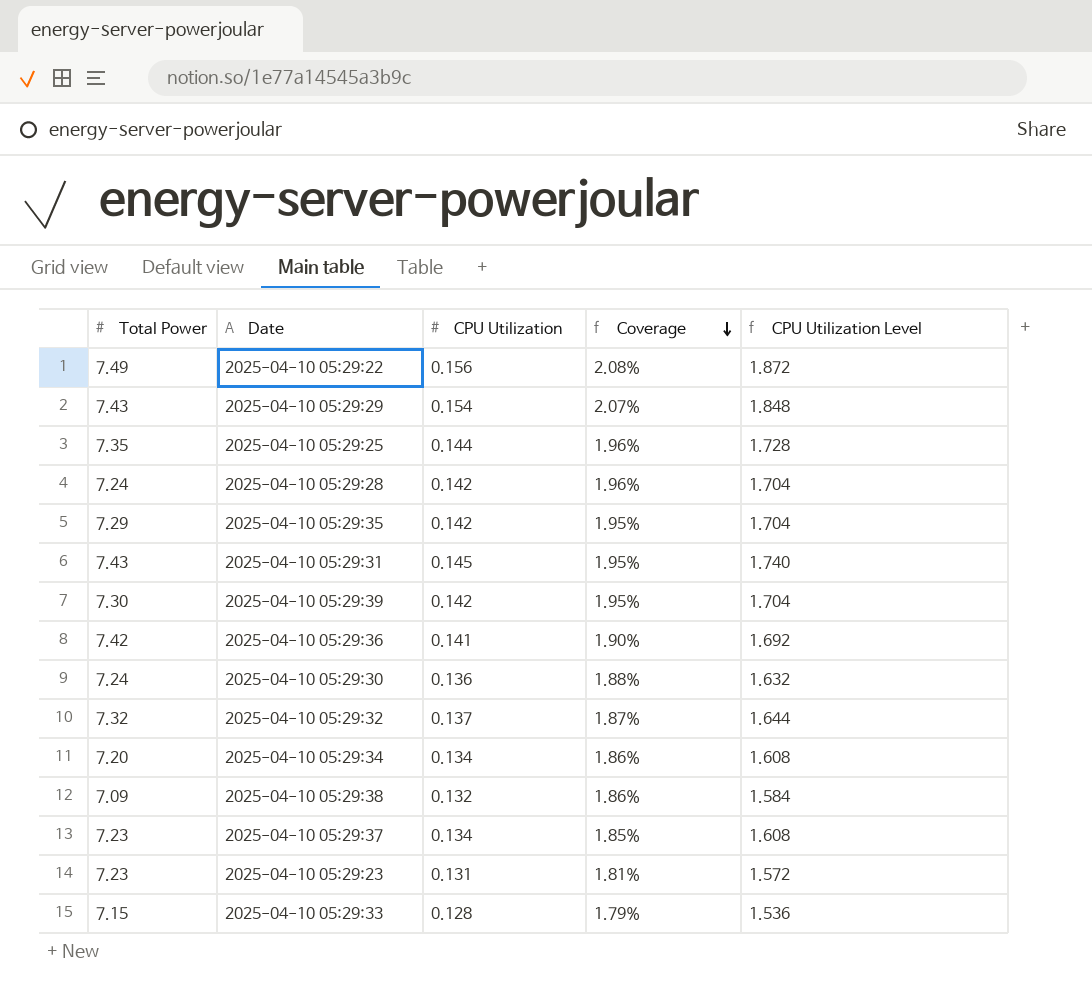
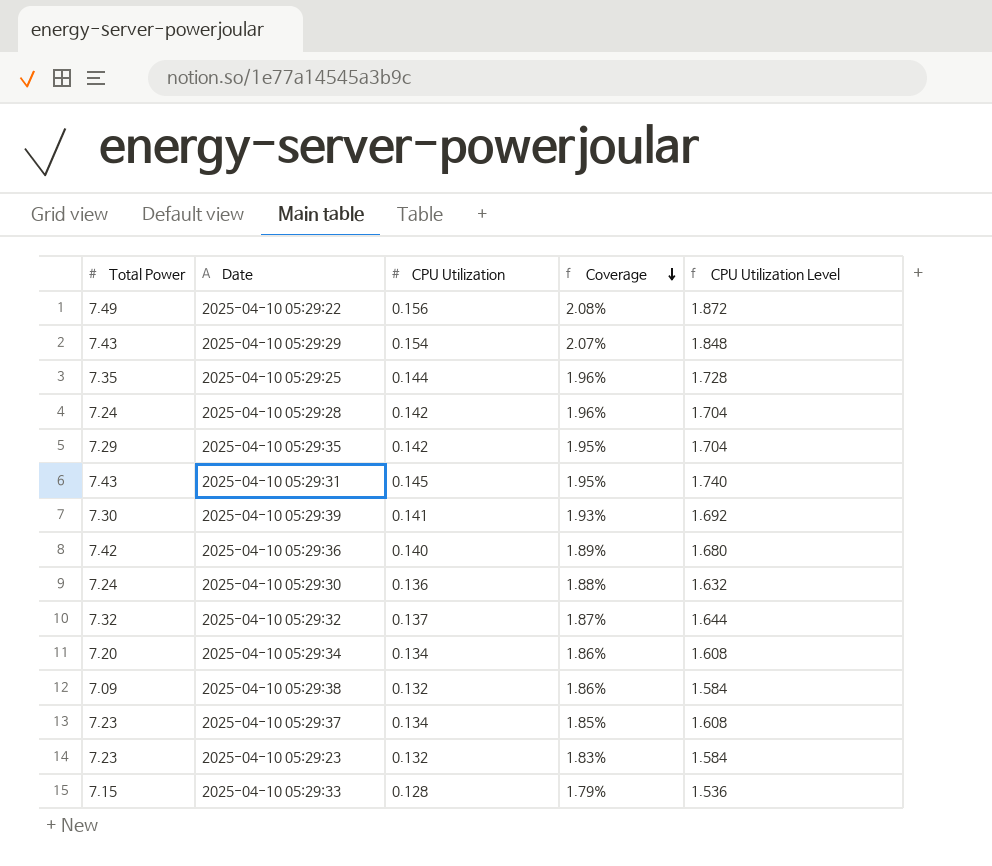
2025-04-10 05:29:39 | CPU Utilization: 0.142 -> 0.141
2025-04-10 05:29:39 | Coverage: 1.95% -> 1.93%
2025-04-10 05:29:39 | CPU Utilization Level: 1.704 -> 1.692
2025-04-10 05:29:36 | CPU Utilization: 0.141 -> 0.140
2025-04-10 05:29:36 | Coverage: 1.90% -> 1.89%
2025-04-10 05:29:36 | CPU Utilization Level: 1.692 -> 1.680
2025-04-10 05:29:23 | CPU Utilization: 0.131 -> 0.132
2025-04-10 05:29:23 | Coverage: 1.81% -> 1.83%
2025-04-10 05:29:23 | CPU Utilization Level: 1.572 -> 1.584

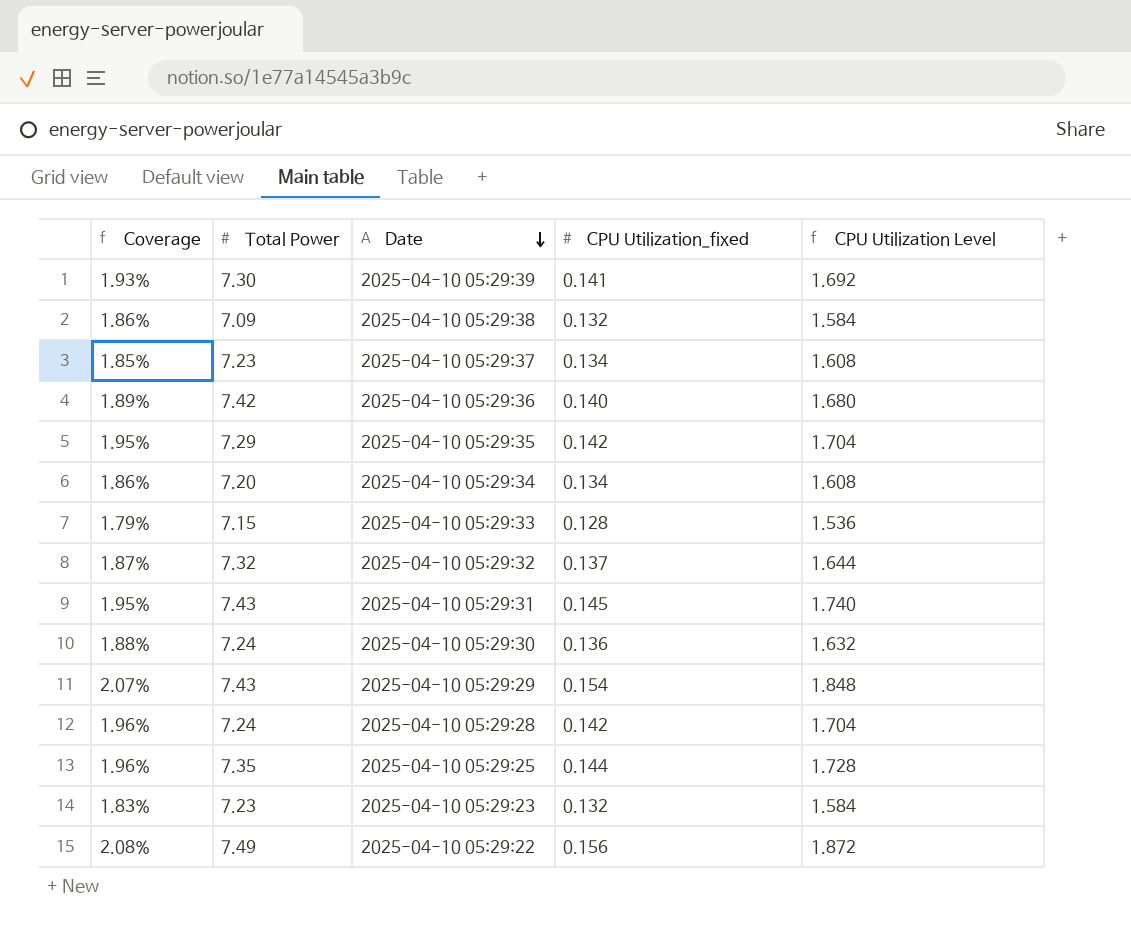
row order: Coverage descending -> Date descending
column Coverage | position: 4 -> 1
column name: CPU Utilization -> CPU Utilization_fixed

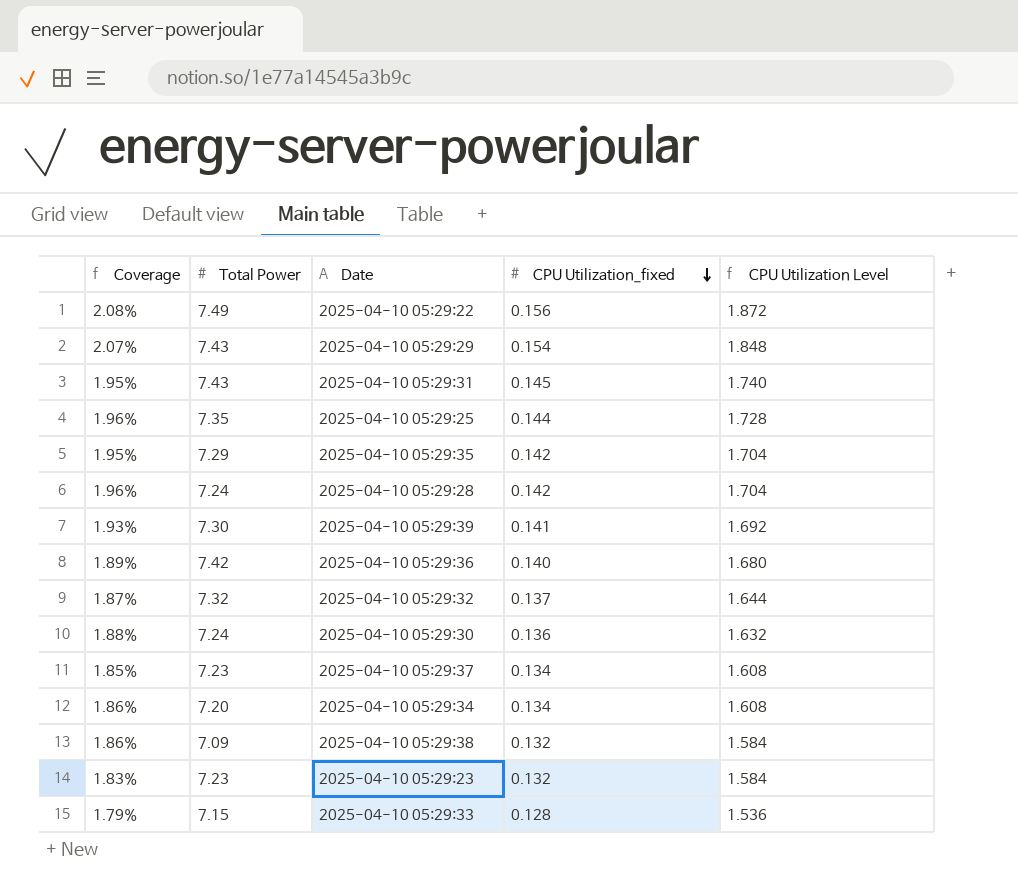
row order: Date descending -> CPU Utilization_fixed descending

